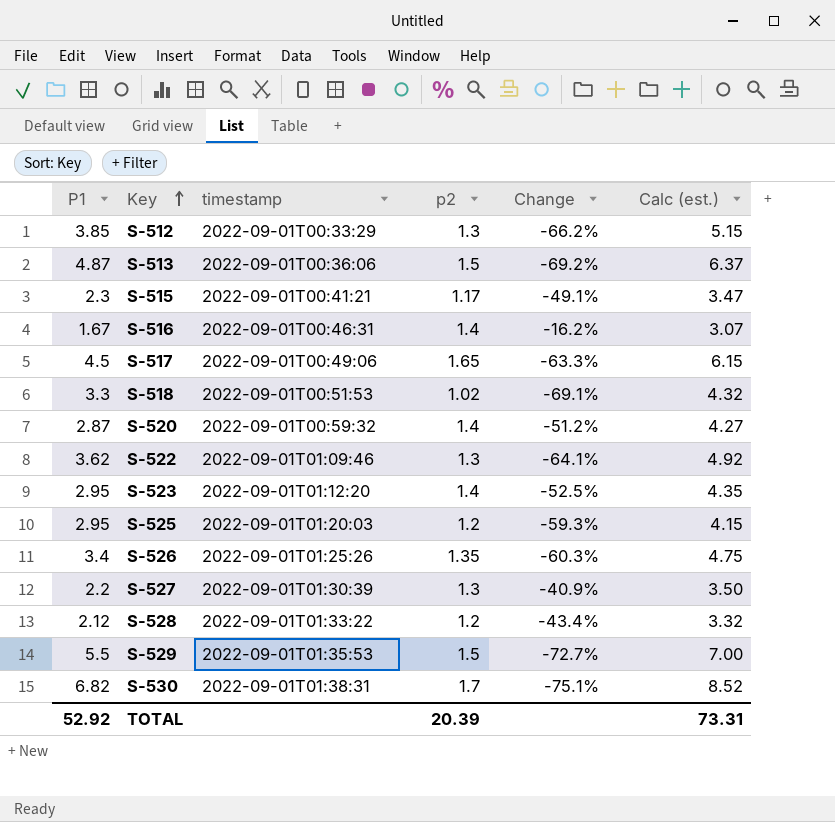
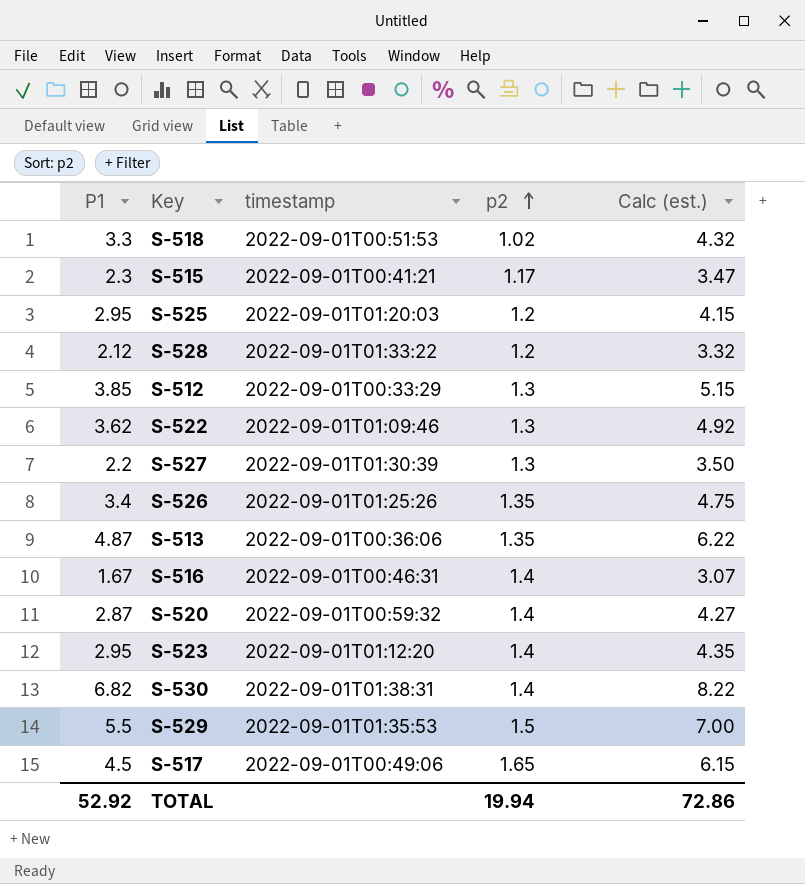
row order: Key ascending -> p2 ascending
column Change | formula: ([p2] - [P1]) / [P1] -> none
S-513 | p2: 1.5 -> 1.35
S-513 | Calc (est.): 6.37 -> 6.22
S-530 | p2: 1.7 -> 1.4
S-530 | Calc (est.): 8.52 -> 8.22
TOTAL | p2: 20.39 -> 19.94
TOTAL | Calc (est.): 73.31 -> 72.86

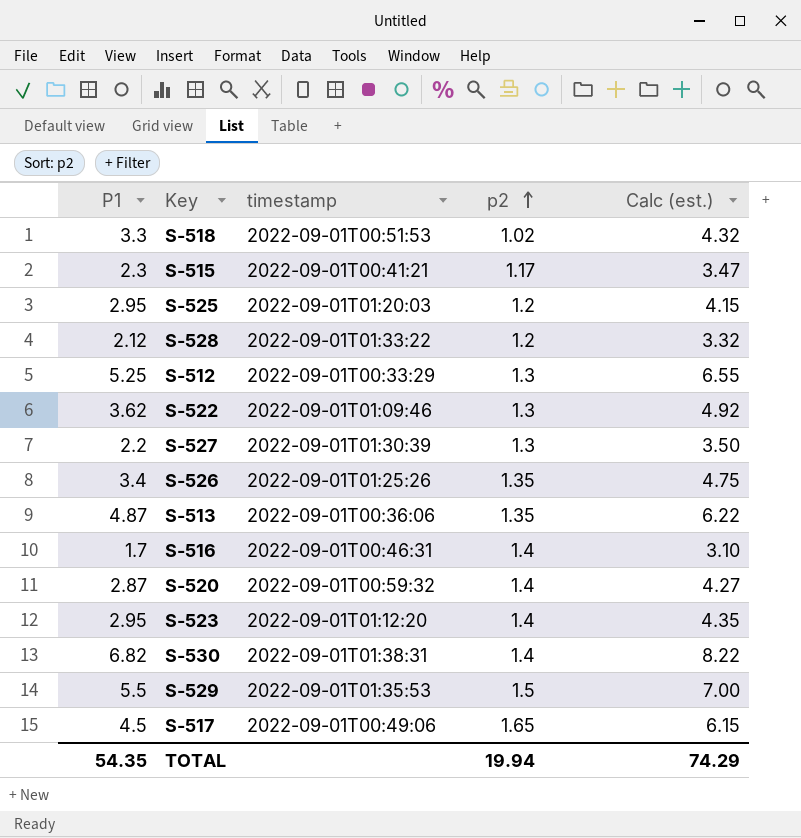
S-512 | P1: 3.85 -> 5.25
S-512 | Calc (est.): 5.15 -> 6.55
S-516 | P1: 1.67 -> 1.7
S-516 | Calc (est.): 3.07 -> 3.10
TOTAL | P1: 52.92 -> 54.35
TOTAL | Calc (est.): 72.86 -> 74.29

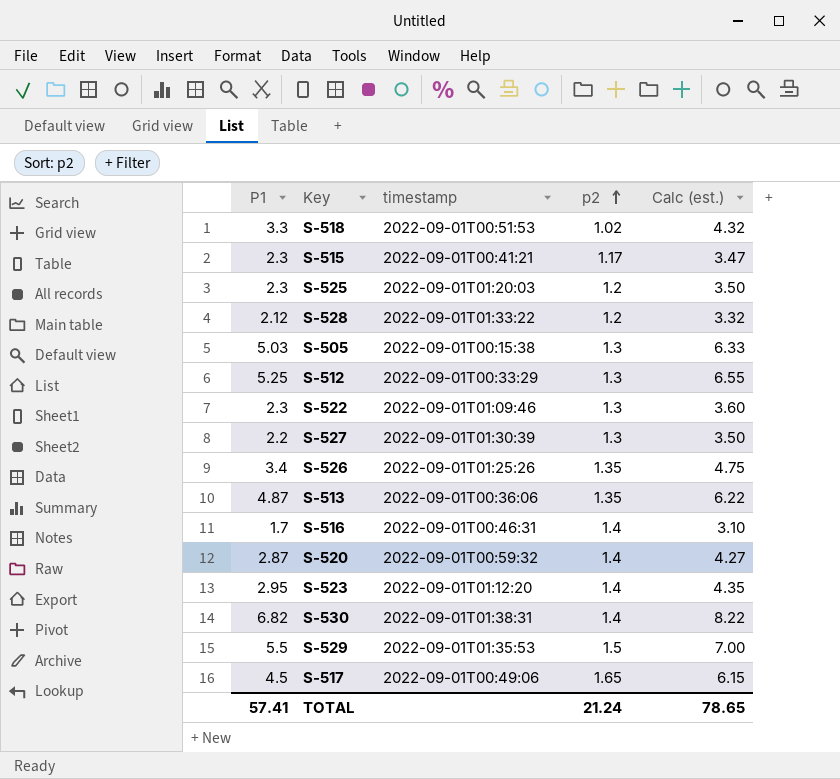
S-525 | P1: 2.95 -> 2.3
S-525 | Calc (est.): 4.15 -> 3.50
row S-505: none -> 5.03 | 2022-09-01T00:15:38 | 1.3 | 6.33
S-522 | P1: 3.62 -> 2.3
S-522 | Calc (est.): 4.92 -> 3.60
TOTAL | P1: 54.35 -> 57.41
TOTAL | p2: 19.94 -> 21.24
TOTAL | Calc (est.): 74.29 -> 78.65

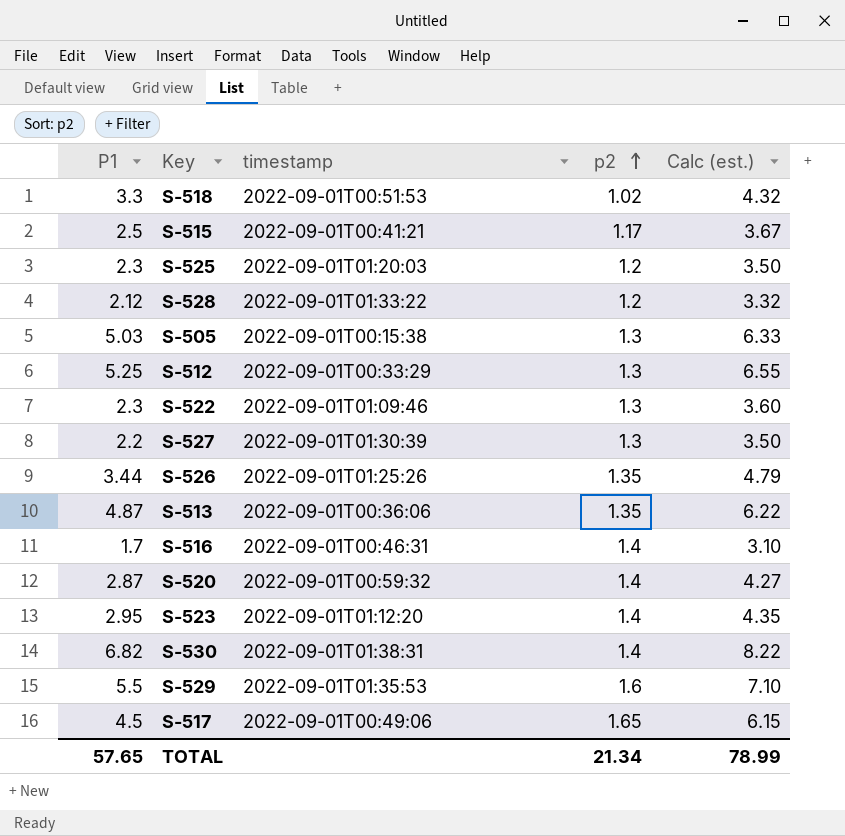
S-515 | P1: 2.3 -> 2.5
S-515 | Calc (est.): 3.47 -> 3.67
S-526 | P1: 3.4 -> 3.44
S-526 | Calc (est.): 4.75 -> 4.79
S-529 | p2: 1.5 -> 1.6
S-529 | Calc (est.): 7.00 -> 7.10
TOTAL | P1: 57.41 -> 57.65
TOTAL | p2: 21.24 -> 21.34
TOTAL | Calc (est.): 78.65 -> 78.99

